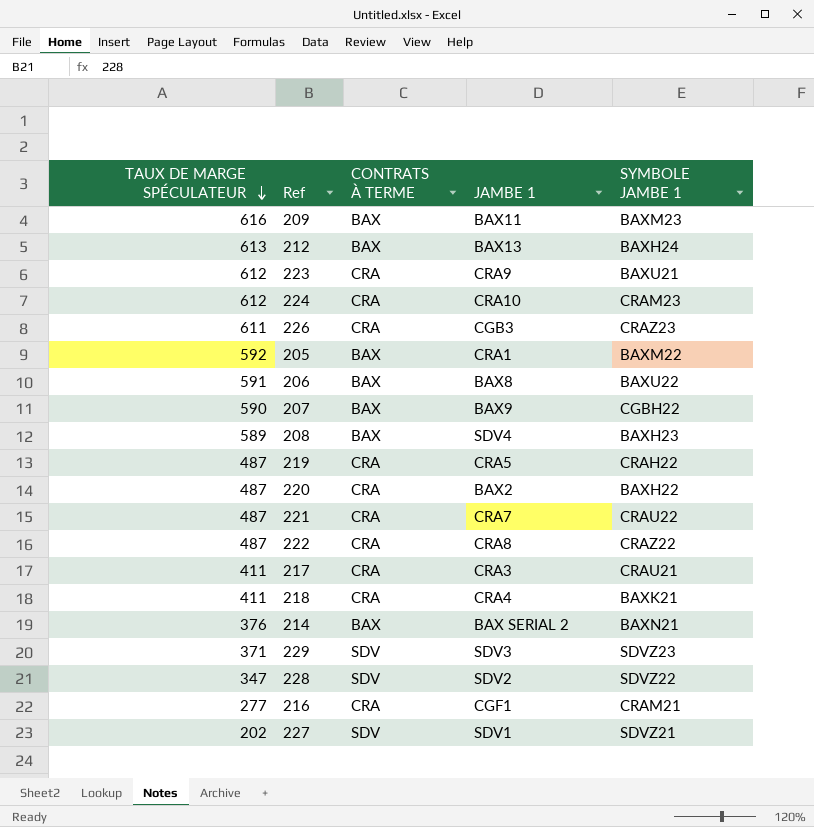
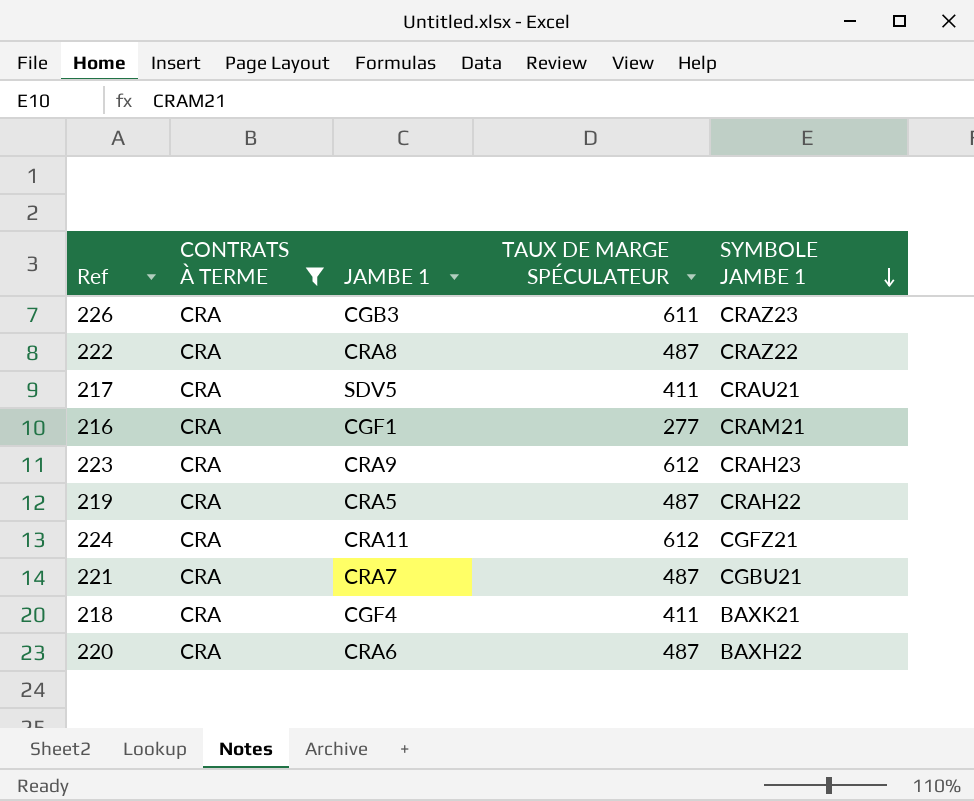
filter: none -> CONTRATS À TERME = CRA
row order: TAUX DE MARGE SPÉCULATEUR descending -> SYMBOLE JAMBE 1 descending
column TAUX DE MARGE SPÉCULATEUR | position: 1 -> 4
217 | JAMBE 1: CRA3 -> SDV5
223 | SYMBOLE JAMBE 1: BAXU21 -> CRAH23
224 | JAMBE 1: CRA10 -> CRA11
224 | SYMBOLE JAMBE 1: CRAM23 -> CGFZ21
221 | SYMBOLE JAMBE 1: CRAU22 -> CGBU21
218 | JAMBE 1: CRA4 -> CGF4
220 | JAMBE 1: BAX2 -> CRA6

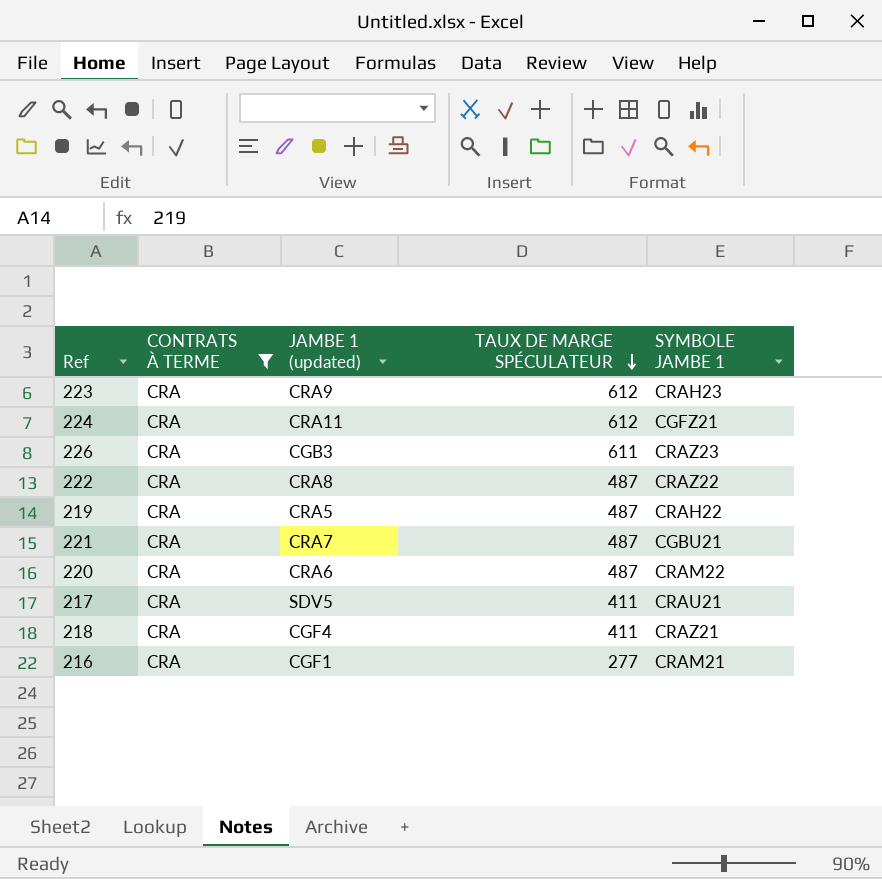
row order: SYMBOLE JAMBE 1 descending -> TAUX DE MARGE SPÉCULATEUR descending
column name: JAMBE 1 -> JAMBE 1 (updated)
220 | SYMBOLE JAMBE 1: BAXH22 -> CRAM22
218 | SYMBOLE JAMBE 1: BAXK21 -> CRAZ21

